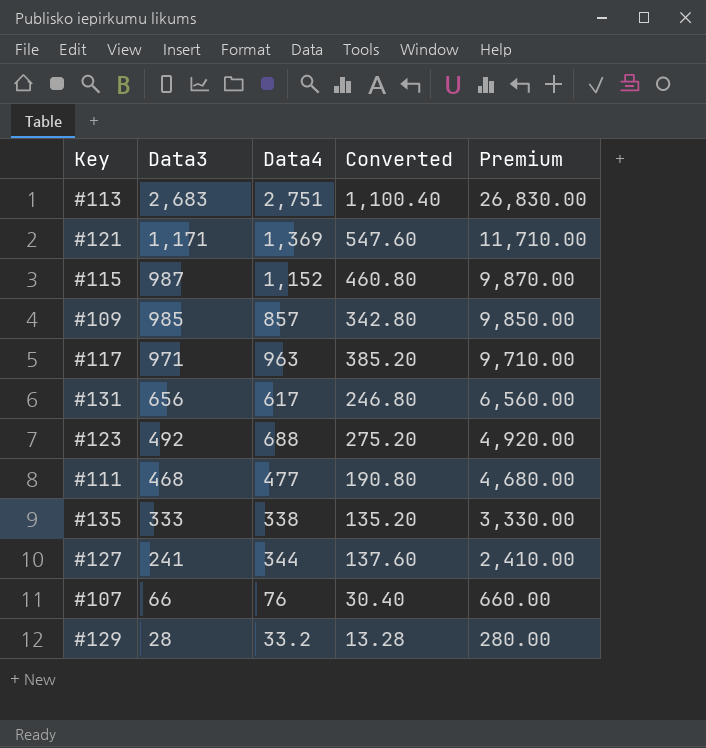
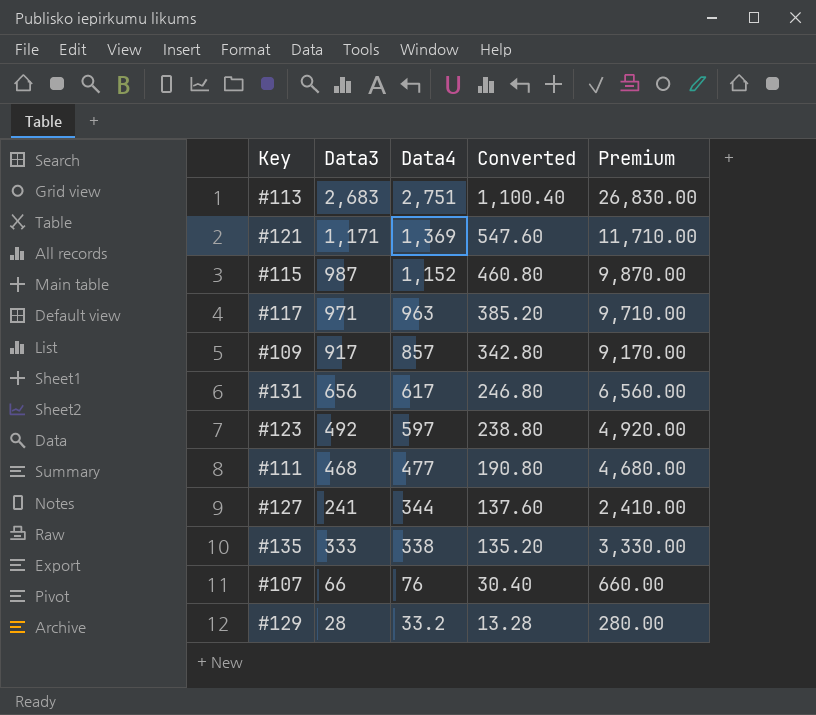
row order: Data3 descending -> Data4 descending
#109 | Data3: 985 -> 917
#109 | Premium: 9,850.00 -> 9,170.00
#123 | Data4: 688 -> 597
#123 | Converted: 275.20 -> 238.80

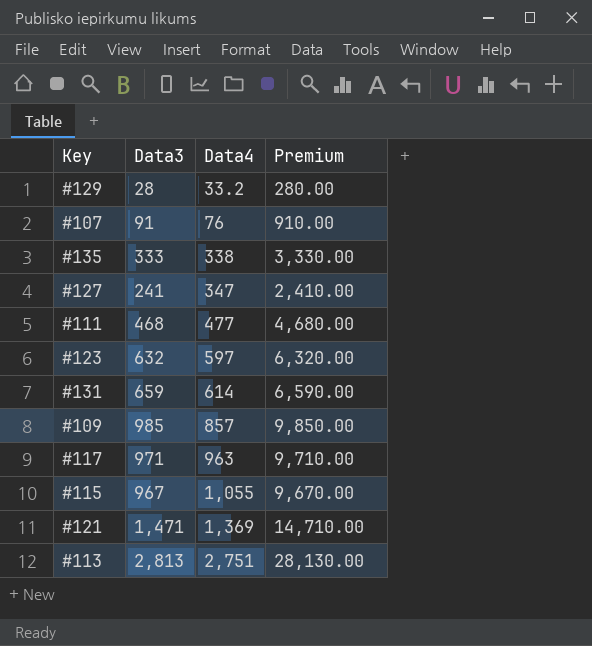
row order: Data4 descending -> Data4 ascending
column Converted | formula: [Data4] * 0.4 -> none
#107 | Data3: 66 -> 91
#107 | Premium: 660.00 -> 910.00
#127 | Data4: 344 -> 347
#123 | Data3: 492 -> 632
#123 | Premium: 4,920.00 -> 6,320.00
#131 | Data3: 656 -> 659
#131 | Data4: 617 -> 614
#131 | Premium: 6,560.00 -> 6,590.00
#109 | Data3: 917 -> 985
#109 | Premium: 9,170.00 -> 9,850.00
#115 | Data3: 987 -> 967
#115 | Data4: 1,152 -> 1,055
#115 | Premium: 9,870.00 -> 9,670.00
#121 | Data3: 1,171 -> 1,471
#121 | Premium: 11,710.00 -> 14,710.00
#113 | Data3: 2,683 -> 2,813
#113 | Premium: 26,830.00 -> 28,130.00

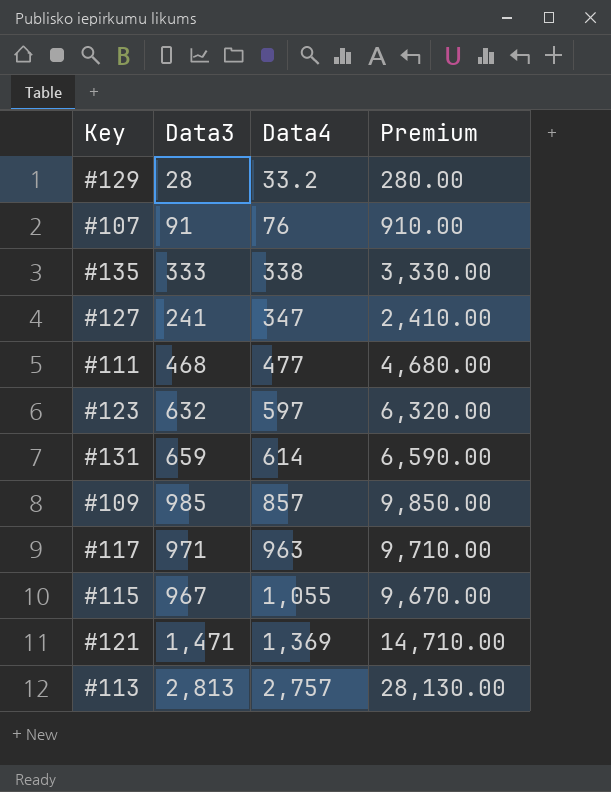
#113 | Data4: 2,751 -> 2,757

